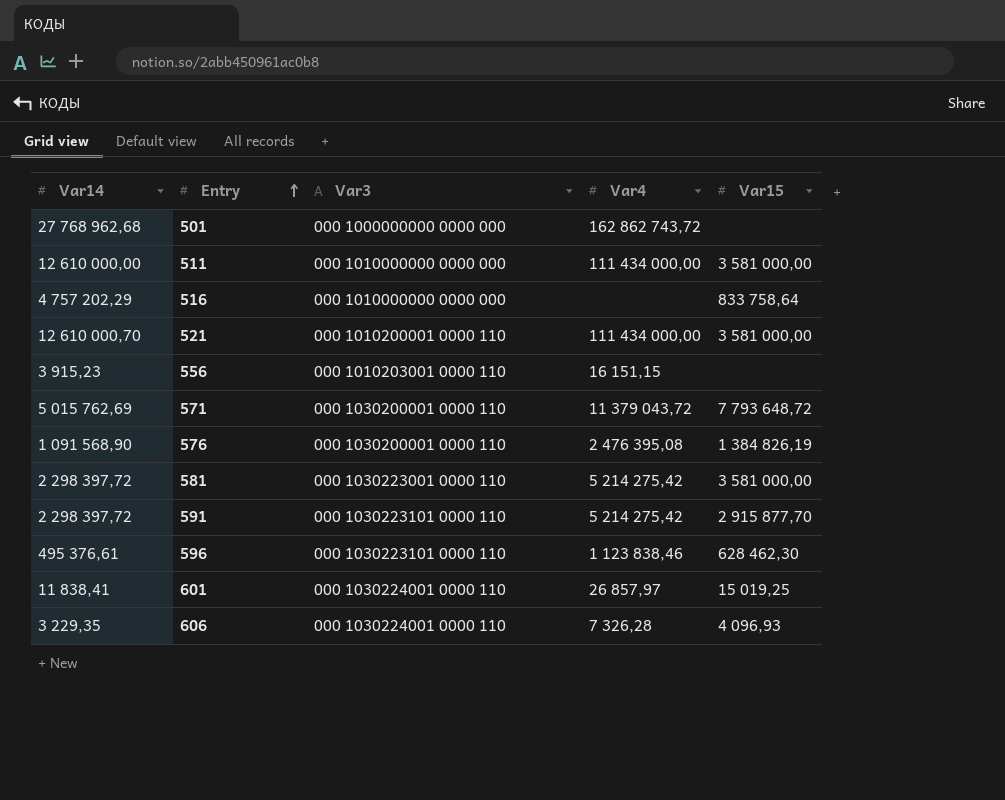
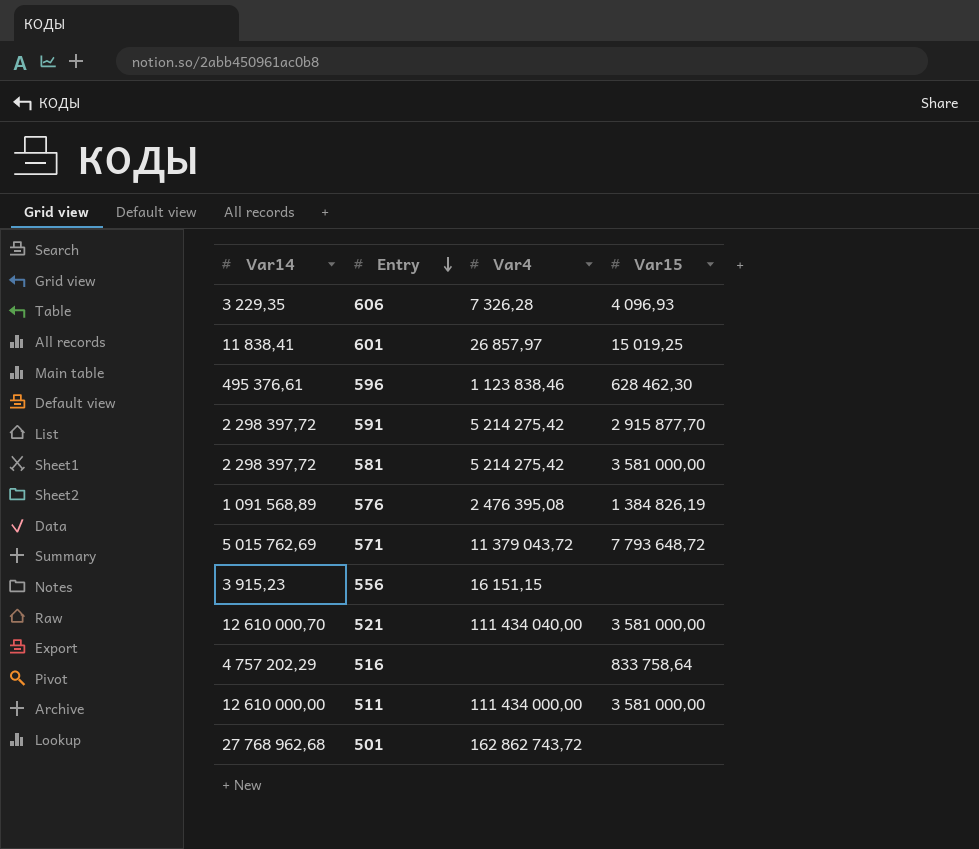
row order: Entry ascending -> Entry descending
column Var3 | position: 3 -> none
576 | Var14: 1 091 568,90 -> 1 091 568,89
521 | Var4: 111 434 000,00 -> 111 434 040,00

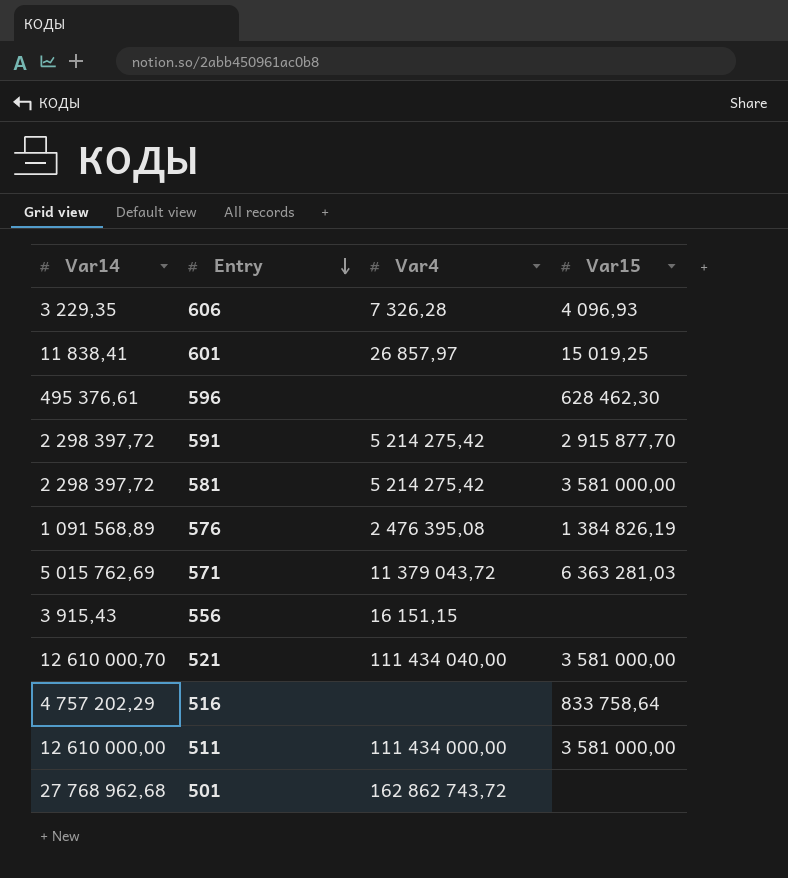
596 | Var4: 1 123 838,46 -> none
571 | Var15: 7 793 648,72 -> 6 363 281,03
556 | Var14: 3 915,23 -> 3 915,43

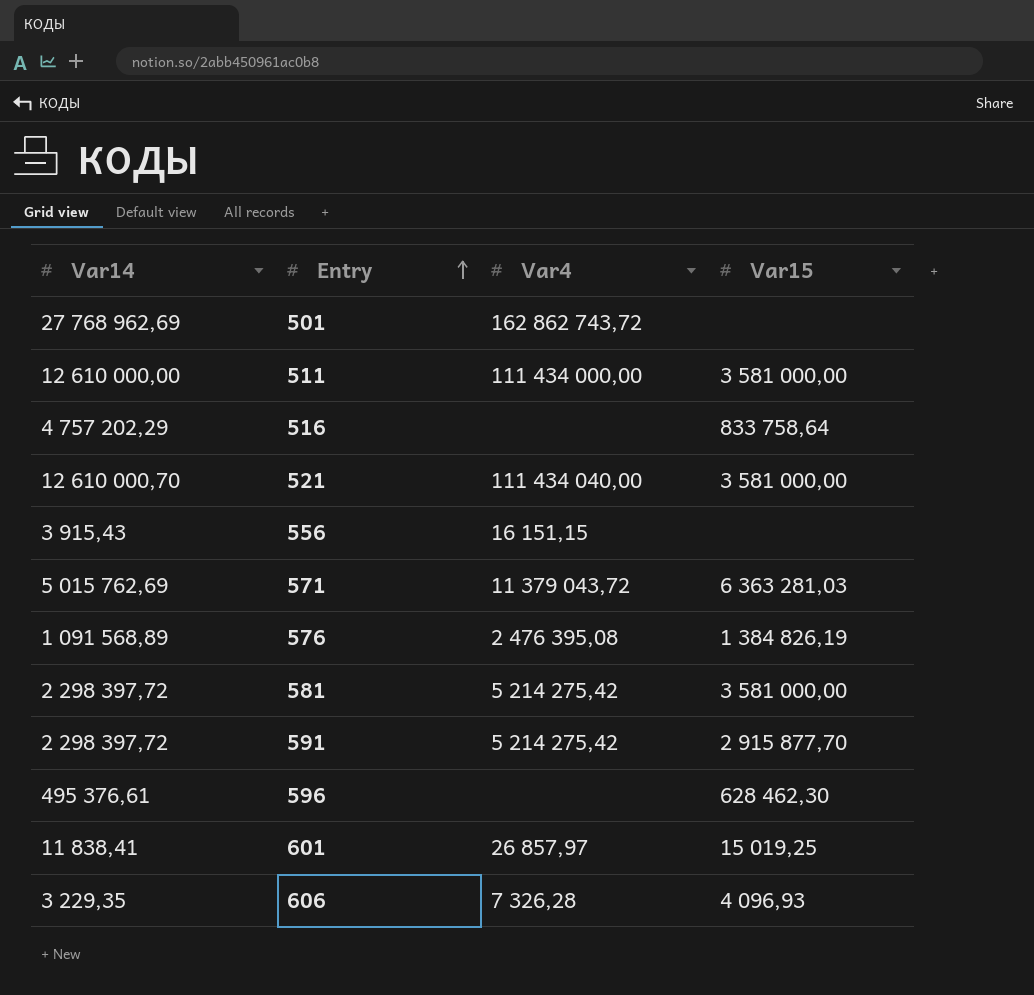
row order: Entry descending -> Entry ascending
501 | Var14: 27 768 962,68 -> 27 768 962,69

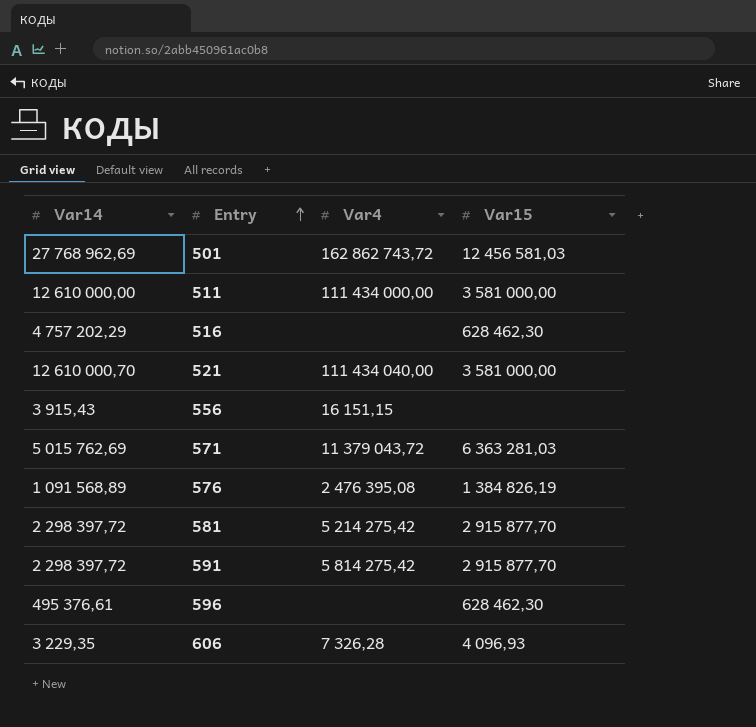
row 601: 11 838,41 | 26 857,97 | 15 019,25 -> none
501 | Var15: none -> 12 456 581,03
516 | Var15: 833 758,64 -> 628 462,30
581 | Var15: 3 581 000,00 -> 2 915 877,70
591 | Var4: 5 214 275,42 -> 5 814 275,42

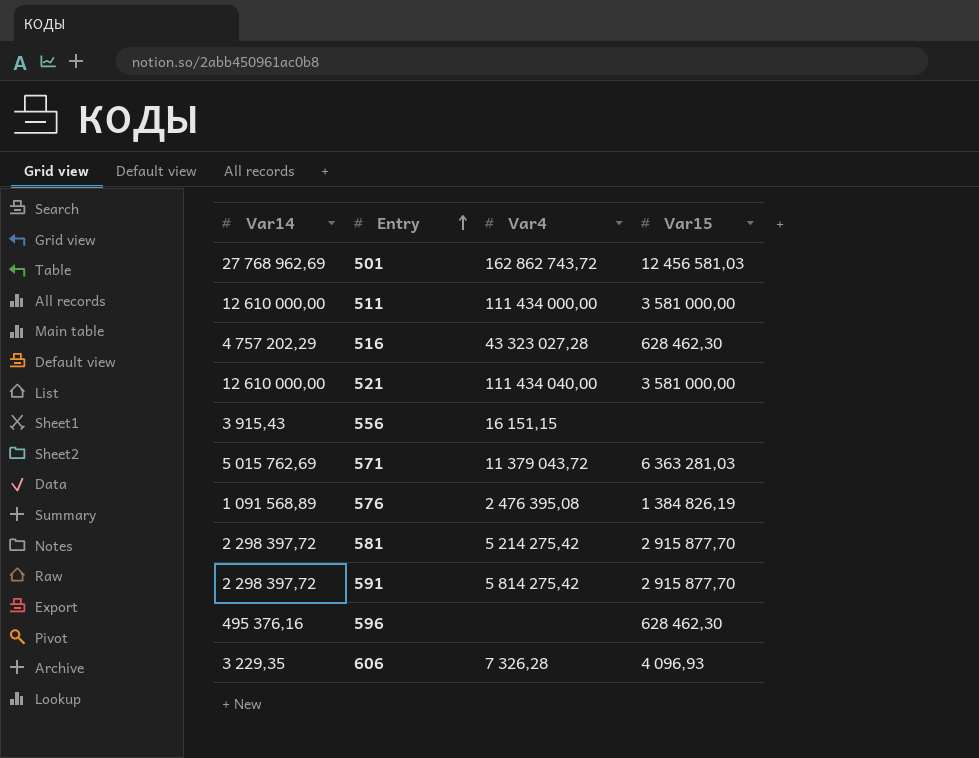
516 | Var4: none -> 43 323 027,28
521 | Var14: 12 610 000,70 -> 12 610 000,00
596 | Var14: 495 376,61 -> 495 376,16

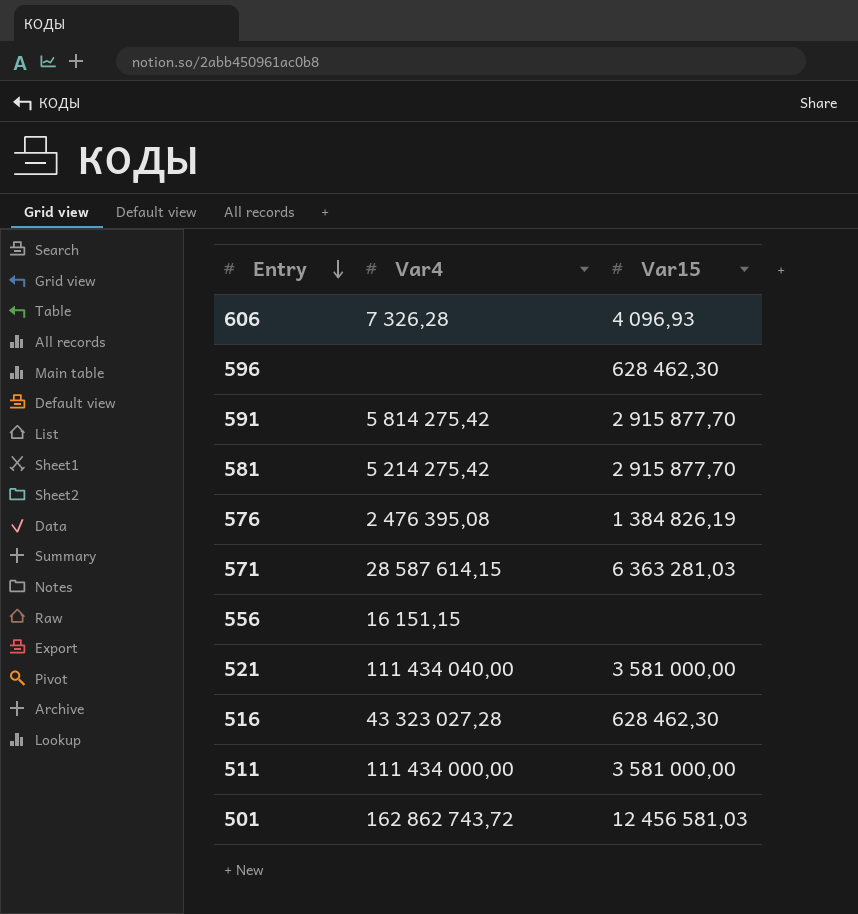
row order: Entry ascending -> Entry descending
column Var14 | position: 1 -> none
571 | Var4: 11 379 043,72 -> 28 587 614,15

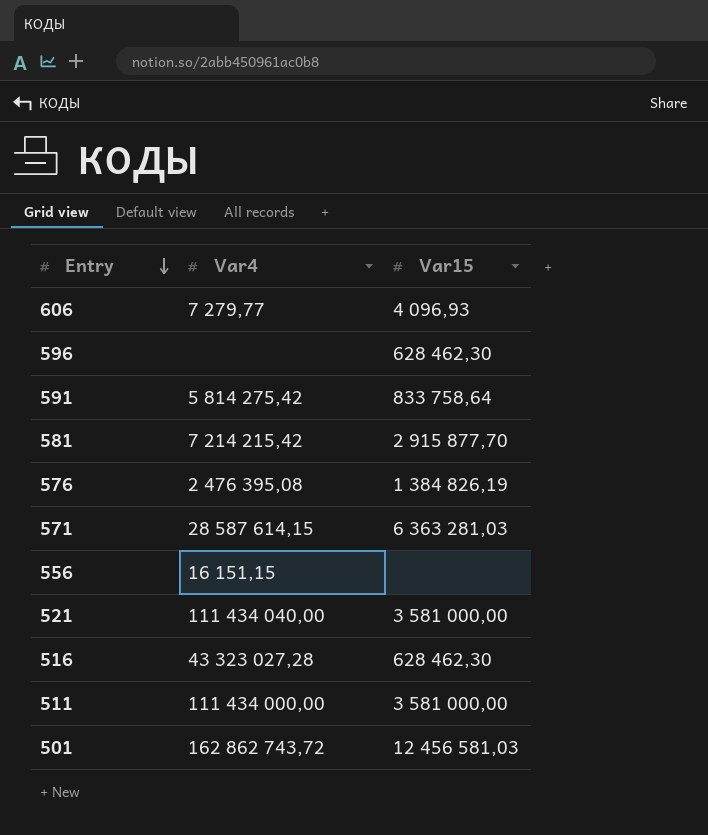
606 | Var4: 7 326,28 -> 7 279,77
591 | Var15: 2 915 877,70 -> 833 758,64
581 | Var4: 5 214 275,42 -> 7 214 215,42

